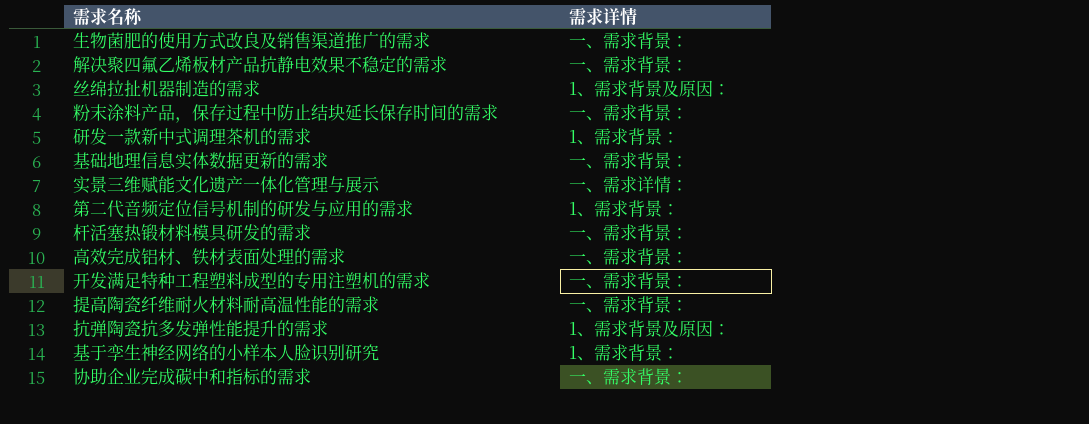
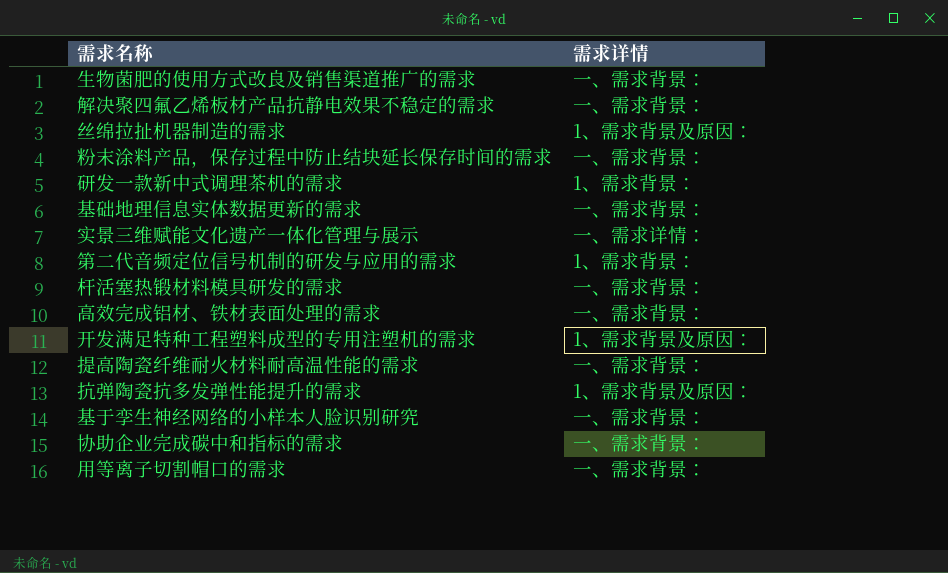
开发满足特种工程塑料成型的专用注塑机的需求 | 需求详情: 一、需求背景： -> 1、需求背景及原因：
基于孪生神经网络的小样本人脸识别研究 | 需求详情: 1、需求背景： -> 一、需求背景：
row 用等离子切割帽口的需求: none -> 一、需求背景：

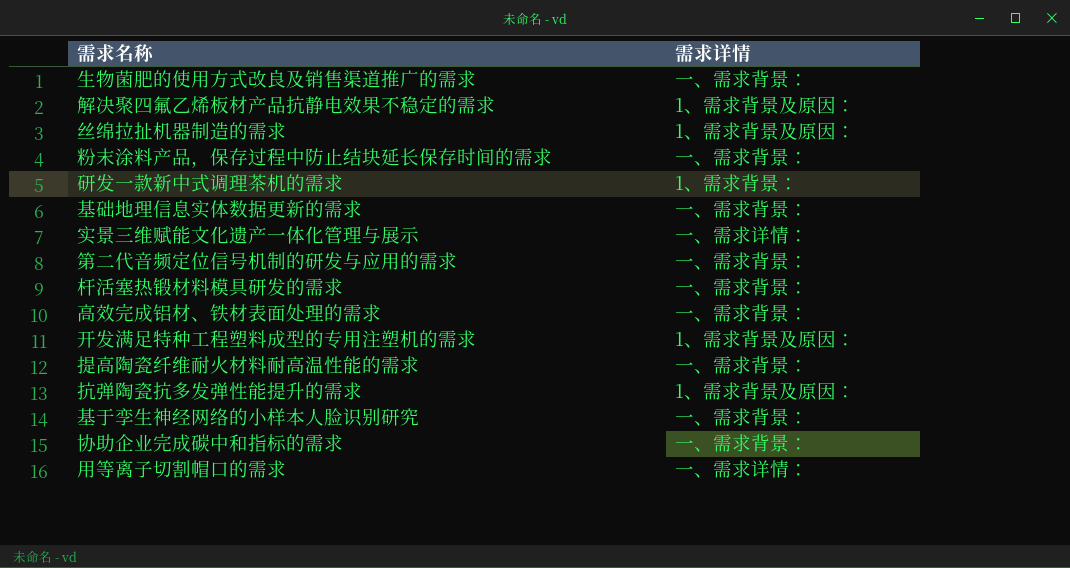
解决聚四氟乙烯板材产品抗静电效果不稳定的需求 | 需求详情: 一、需求背景： -> 1、需求背景及原因：
第二代音频定位信号机制的研发与应用的需求 | 需求详情: 1、需求背景： -> 一、需求背景：
用等离子切割帽口的需求 | 需求详情: 一、需求背景： -> 一、需求详情：

